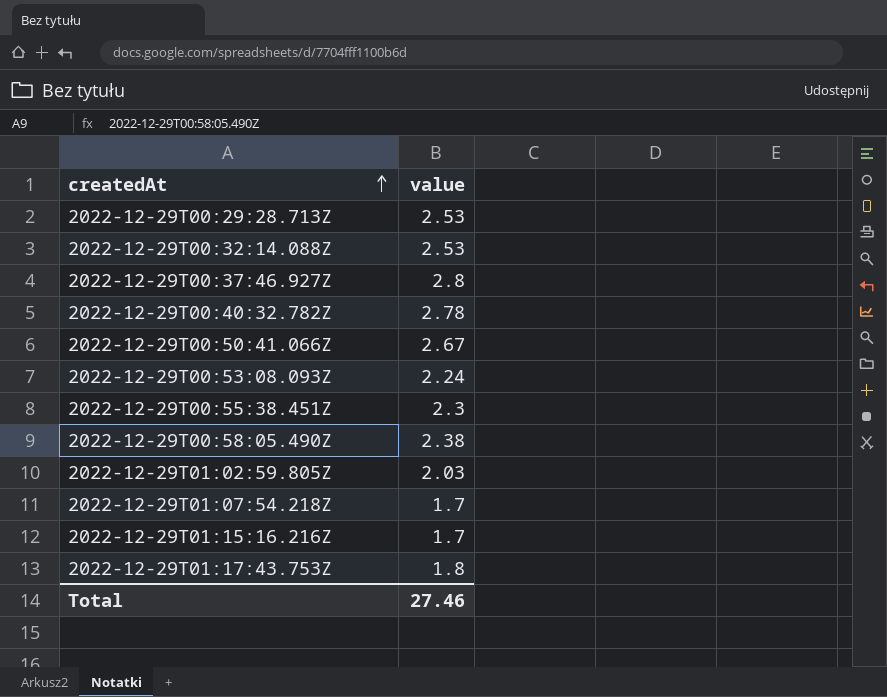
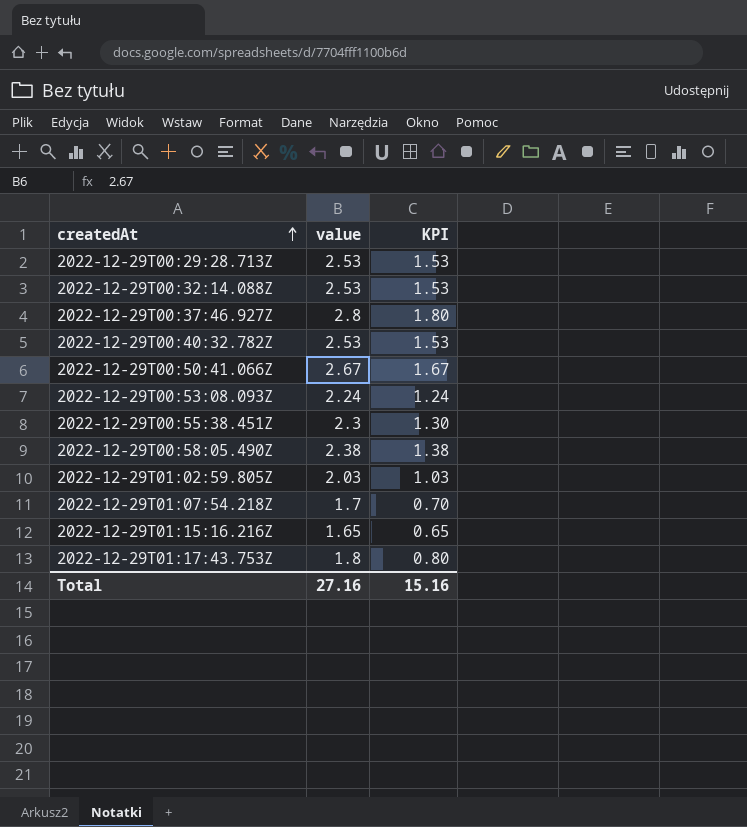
column KPI | formula: none -> [value] - 1
2022-12-29T00:40:32.782Z | value: 2.78 -> 2.53
2022-12-29T01:15:16.216Z | value: 1.7 -> 1.65
Total | value: 27.46 -> 27.16

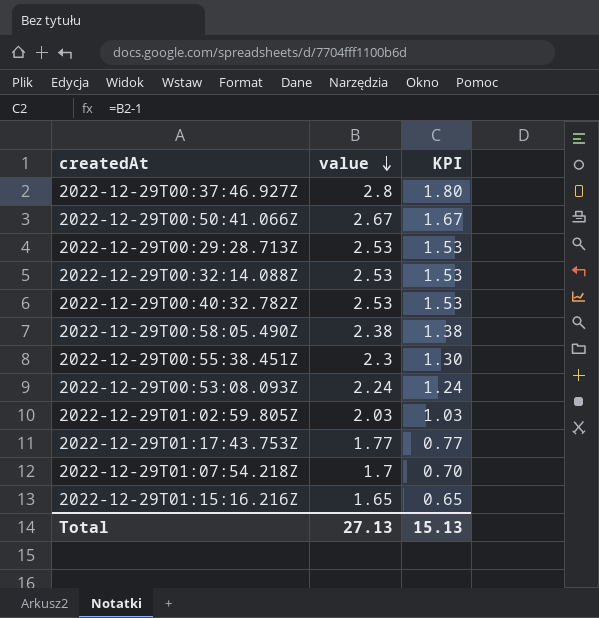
row order: createdAt ascending -> value descending
2022-12-29T01:17:43.753Z | value: 1.8 -> 1.77
2022-12-29T01:17:43.753Z | KPI: 0.80 -> 0.77
Total | value: 27.16 -> 27.13
Total | KPI: 15.16 -> 15.13

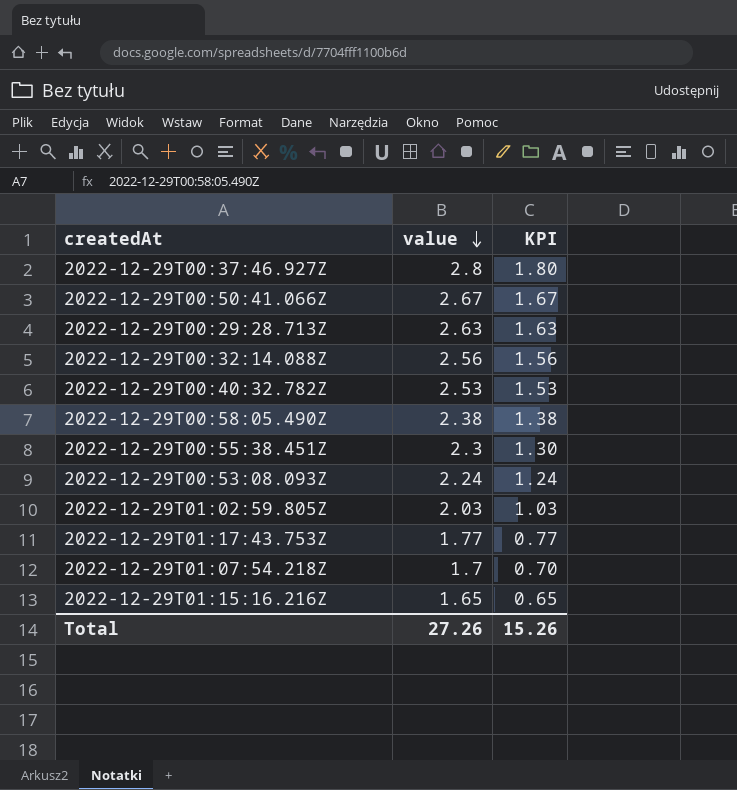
2022-12-29T00:29:28.713Z | value: 2.53 -> 2.63
2022-12-29T00:29:28.713Z | KPI: 1.53 -> 1.63
2022-12-29T00:32:14.088Z | value: 2.53 -> 2.56
2022-12-29T00:32:14.088Z | KPI: 1.53 -> 1.56
Total | value: 27.13 -> 27.26
Total | KPI: 15.13 -> 15.26

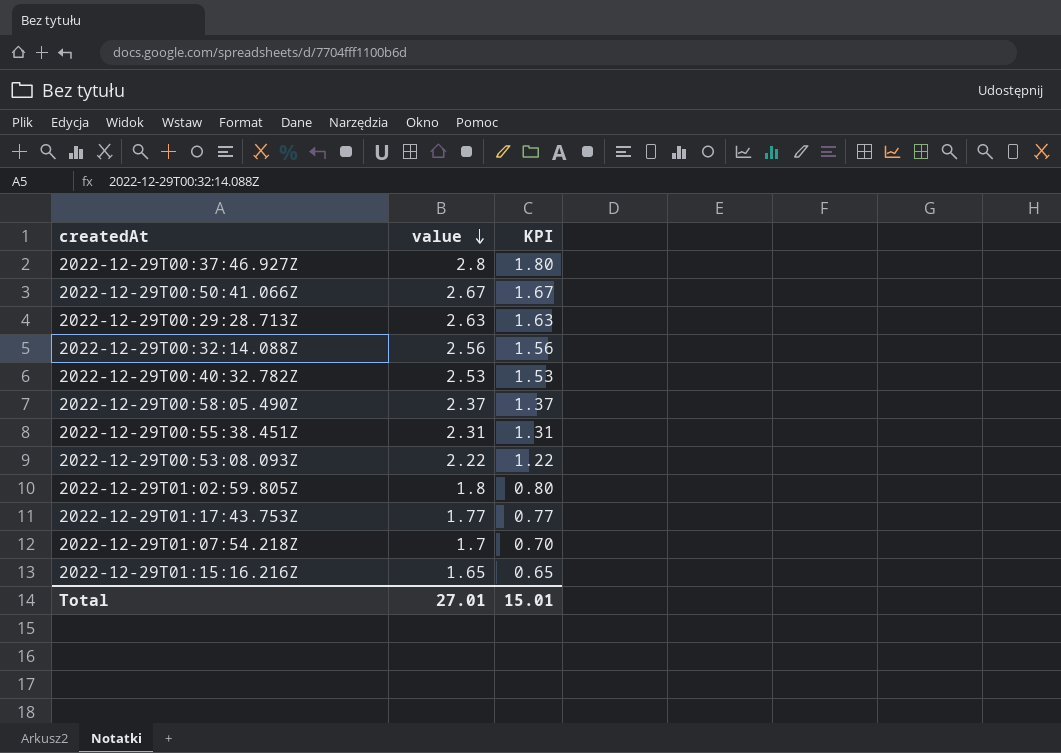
2022-12-29T00:58:05.490Z | value: 2.38 -> 2.37
2022-12-29T00:58:05.490Z | KPI: 1.38 -> 1.37
2022-12-29T00:55:38.451Z | value: 2.3 -> 2.31
2022-12-29T00:55:38.451Z | KPI: 1.30 -> 1.31
2022-12-29T00:53:08.093Z | value: 2.24 -> 2.22
2022-12-29T00:53:08.093Z | KPI: 1.24 -> 1.22
2022-12-29T01:02:59.805Z | value: 2.03 -> 1.8
2022-12-29T01:02:59.805Z | KPI: 1.03 -> 0.80
Total | value: 27.26 -> 27.01
Total | KPI: 15.26 -> 15.01

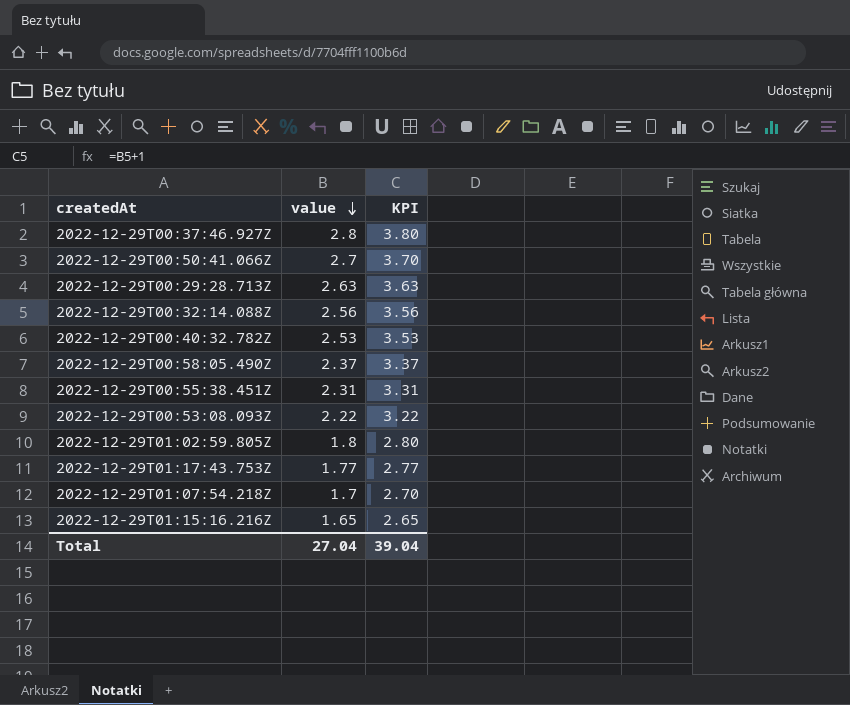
column KPI | formula: [value] - 1 -> [value] + 1
2022-12-29T00:50:41.066Z | value: 2.67 -> 2.7
Total | value: 27.01 -> 27.04
Total | KPI: 15.01 -> 39.04

